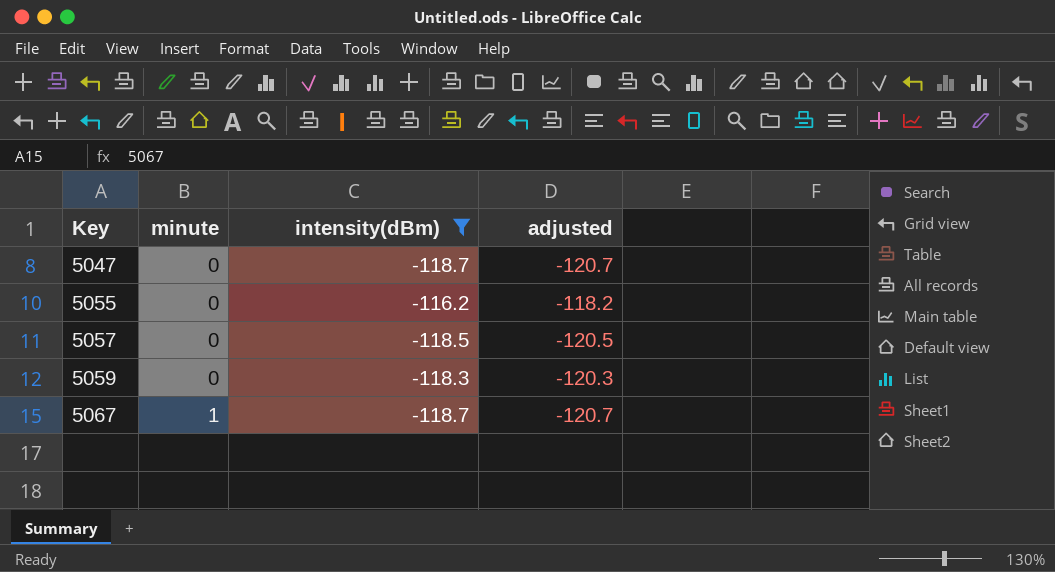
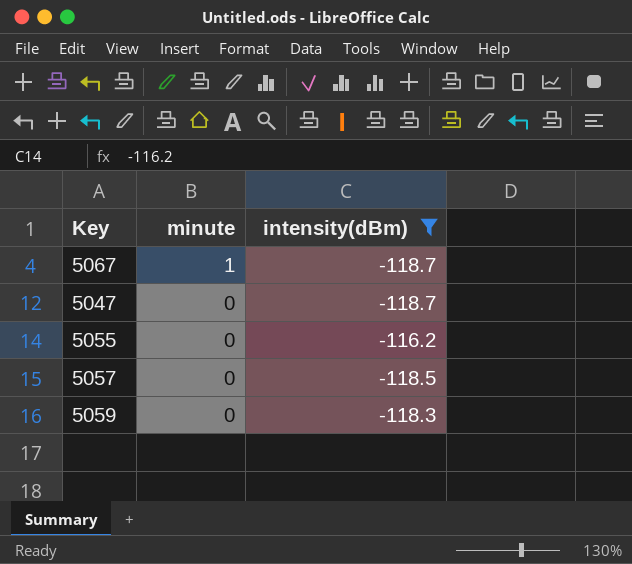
row order: Key ascending -> minute descending
column adjusted | formula: [intensity(dBm)] - 2 -> none

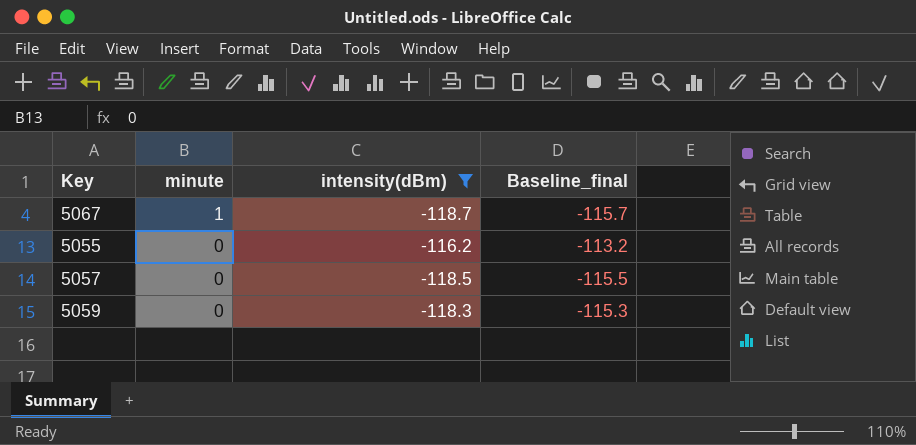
column Baseline_final | formula: none -> [intensity(dBm)] + 3
row 5047: 0 | -118.7 -> none

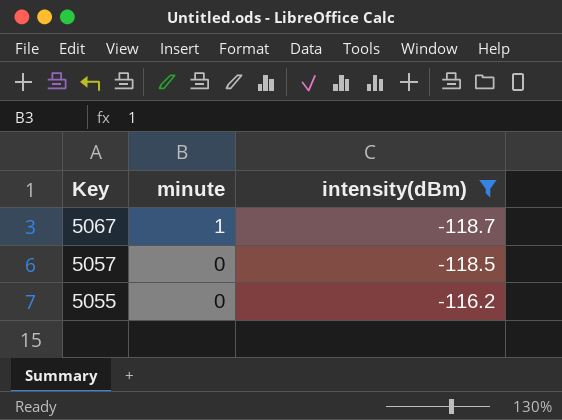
row order: minute descending -> Key descending
column Baseline_final | formula: [intensity(dBm)] + 3 -> none
row 5059: 0 | -118.3 | -115.3 -> none

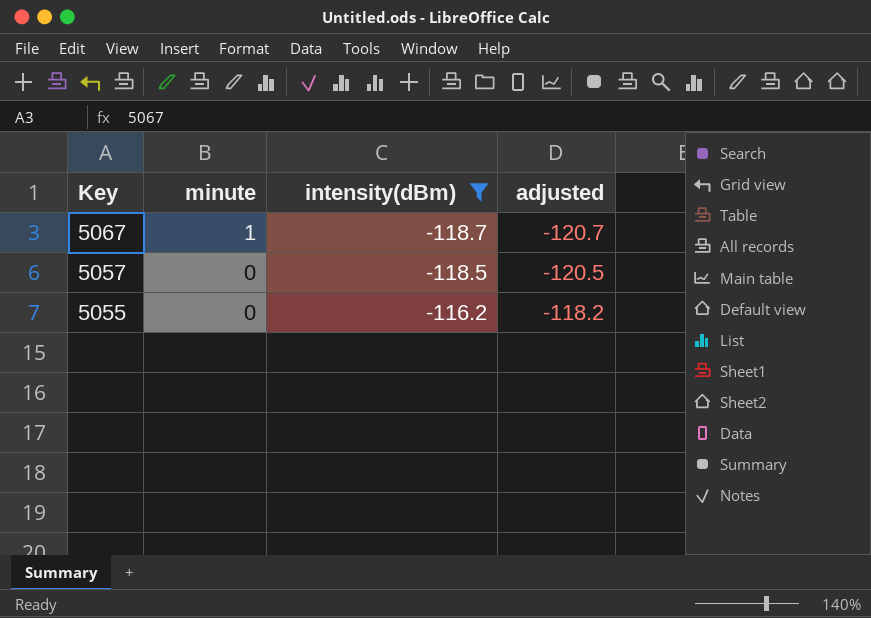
column adjusted | formula: none -> [intensity(dBm)] - 2

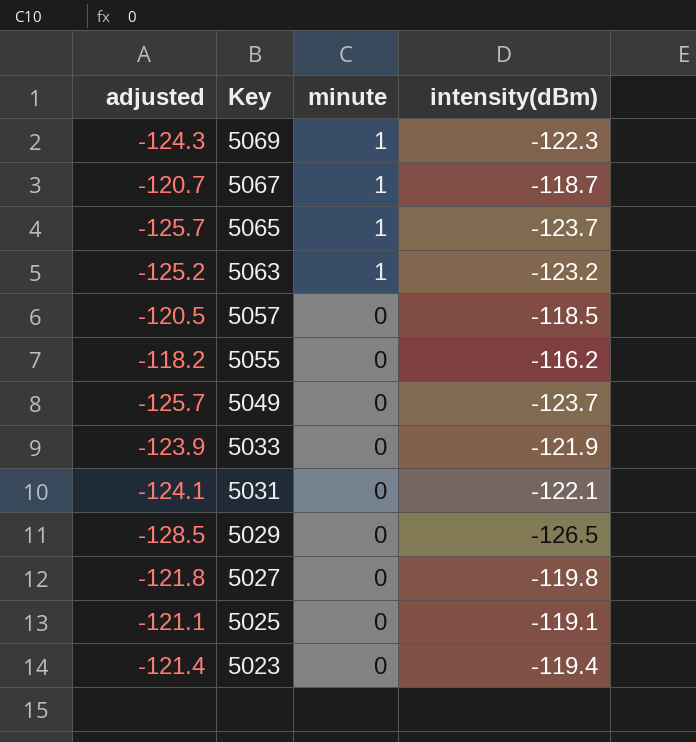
filter: intensity(dBm) >= -118.7 -> none
column adjusted | position: 4 -> 1

